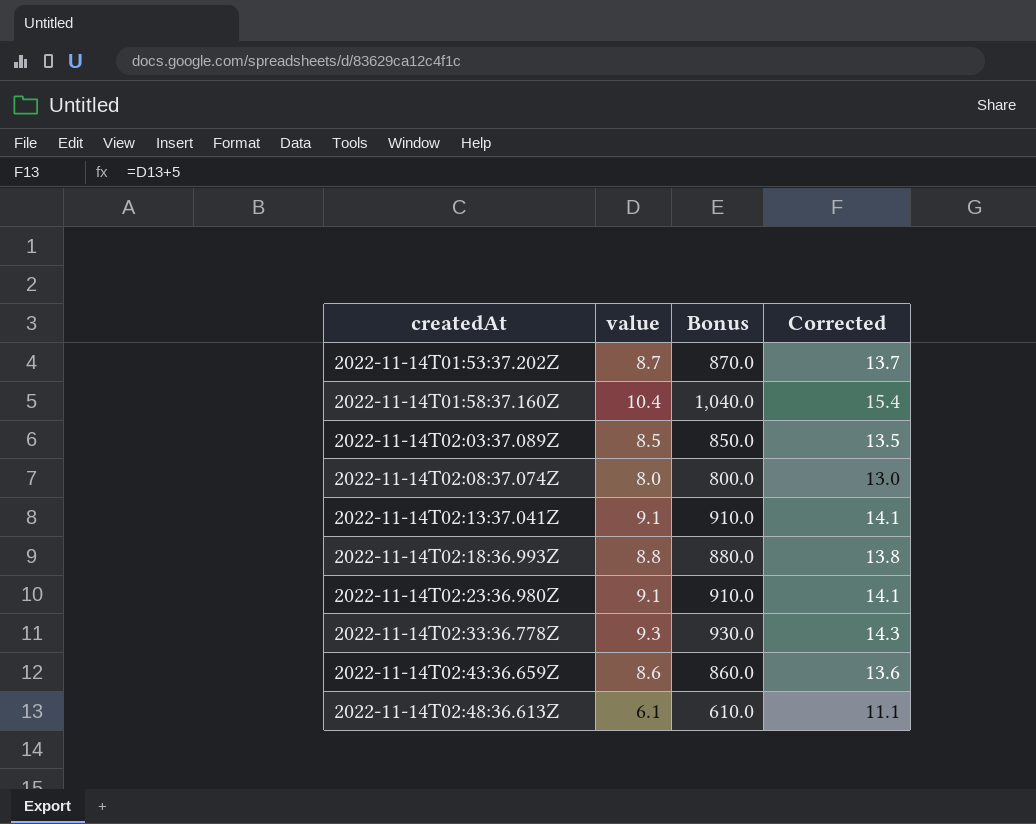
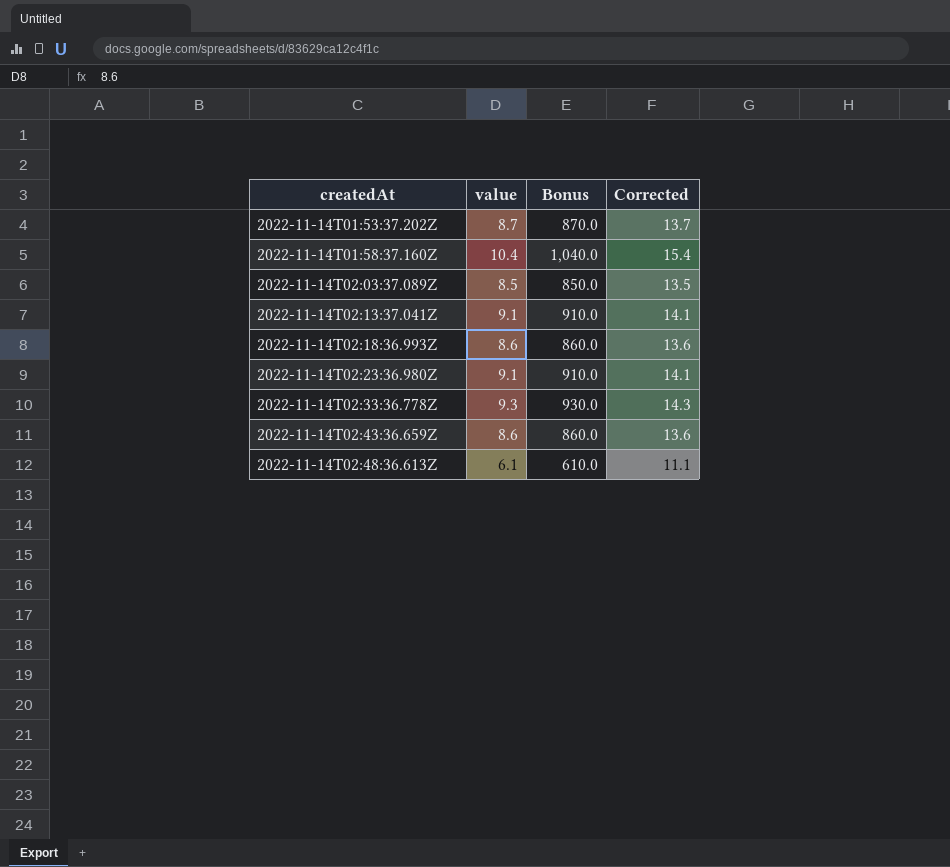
row 2022-11-14T02:08:37.074Z: 8.0 | 800.0 | 13.0 -> none
2022-11-14T02:18:36.993Z | value: 8.8 -> 8.6
2022-11-14T02:18:36.993Z | Bonus: 880.0 -> 860.0
2022-11-14T02:18:36.993Z | Corrected: 13.8 -> 13.6

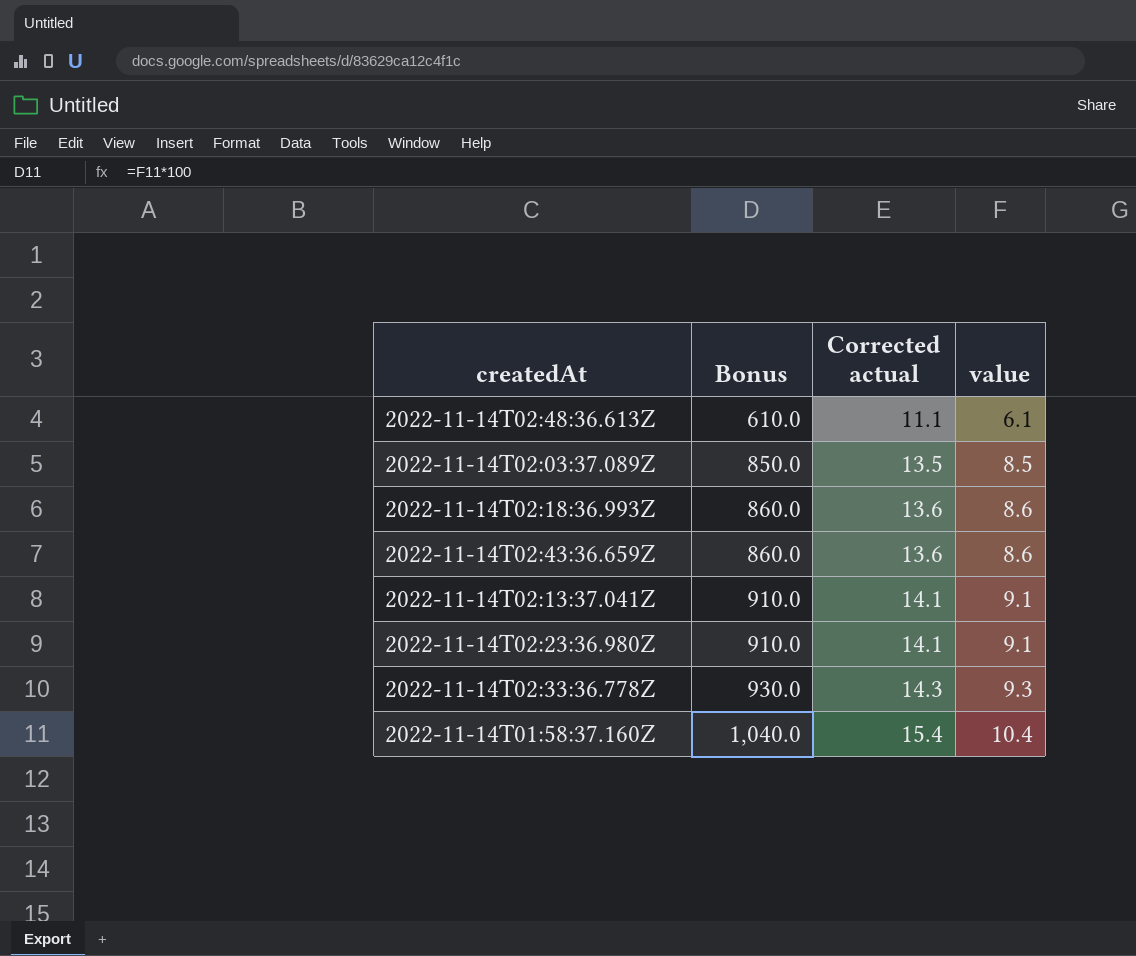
row order: createdAt ascending -> Bonus ascending
column name: Corrected -> Corrected actual
column value | position: 2 -> 4
row 2022-11-14T01:53:37.202Z: 8.7 | 870.0 | 13.7 -> none

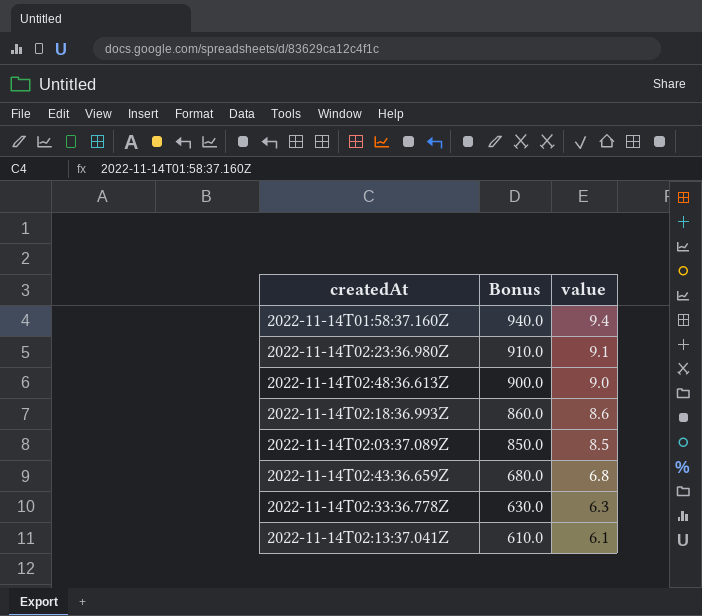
row order: Bonus ascending -> Bonus descending
column Corrected actual | formula: [value] + 5 -> none
2022-11-14T01:58:37.160Z | Bonus: 1,040.0 -> 940.0
2022-11-14T01:58:37.160Z | value: 10.4 -> 9.4
2022-11-14T02:48:36.613Z | Bonus: 610.0 -> 900.0
2022-11-14T02:48:36.613Z | value: 6.1 -> 9.0
2022-11-14T02:43:36.659Z | Bonus: 860.0 -> 680.0
2022-11-14T02:43:36.659Z | value: 8.6 -> 6.8
2022-11-14T02:33:36.778Z | Bonus: 930.0 -> 630.0
2022-11-14T02:33:36.778Z | value: 9.3 -> 6.3
2022-11-14T02:13:37.041Z | Bonus: 910.0 -> 610.0
2022-11-14T02:13:37.041Z | value: 9.1 -> 6.1

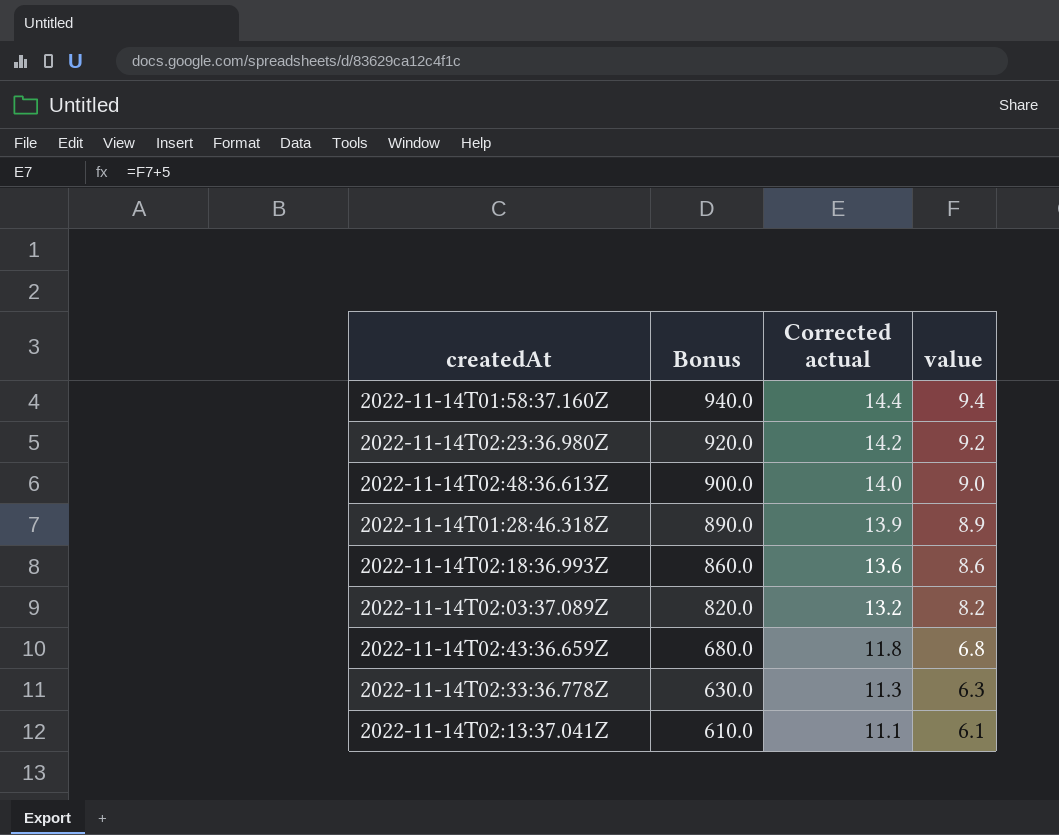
column Corrected actual | formula: none -> [value] + 5
2022-11-14T02:23:36.980Z | Bonus: 910.0 -> 920.0
2022-11-14T02:23:36.980Z | value: 9.1 -> 9.2
row 2022-11-14T01:28:46.318Z: none -> 890.0 | 13.9 | 8.9
2022-11-14T02:03:37.089Z | Bonus: 850.0 -> 820.0
2022-11-14T02:03:37.089Z | value: 8.5 -> 8.2

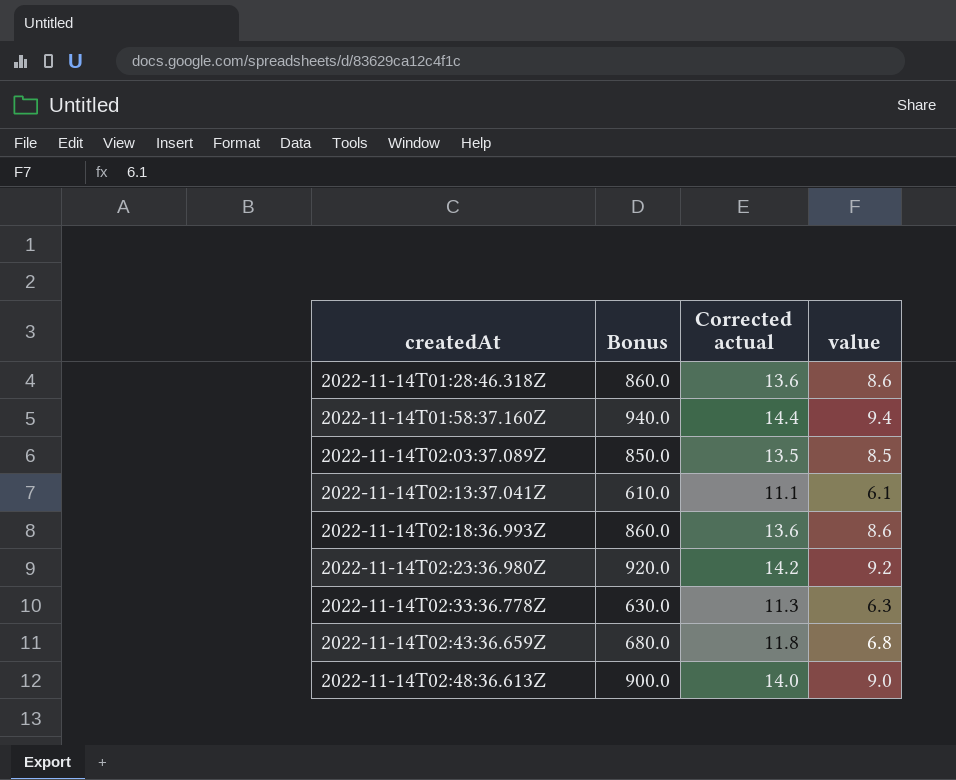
row order: Bonus descending -> createdAt ascending
2022-11-14T01:28:46.318Z | Bonus: 890.0 -> 860.0
2022-11-14T01:28:46.318Z | Corrected actual: 13.9 -> 13.6
2022-11-14T01:28:46.318Z | value: 8.9 -> 8.6
2022-11-14T02:03:37.089Z | Bonus: 820.0 -> 850.0
2022-11-14T02:03:37.089Z | Corrected actual: 13.2 -> 13.5
2022-11-14T02:03:37.089Z | value: 8.2 -> 8.5

